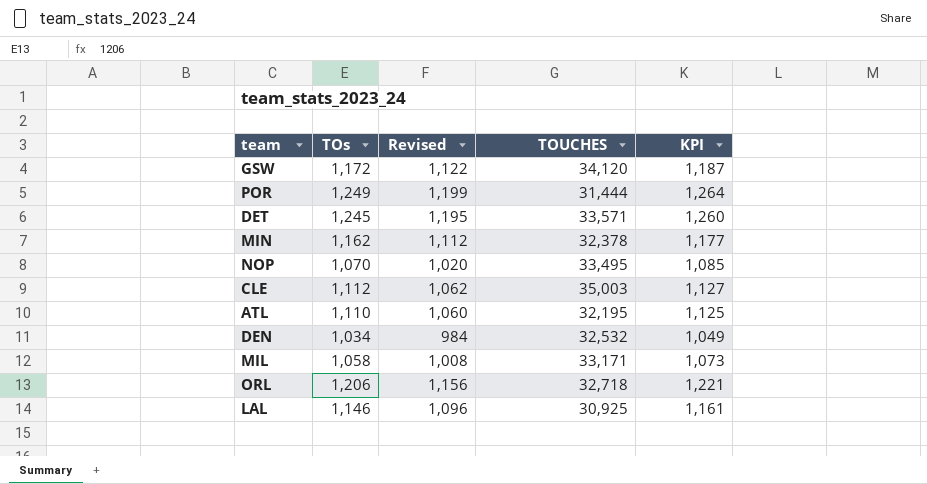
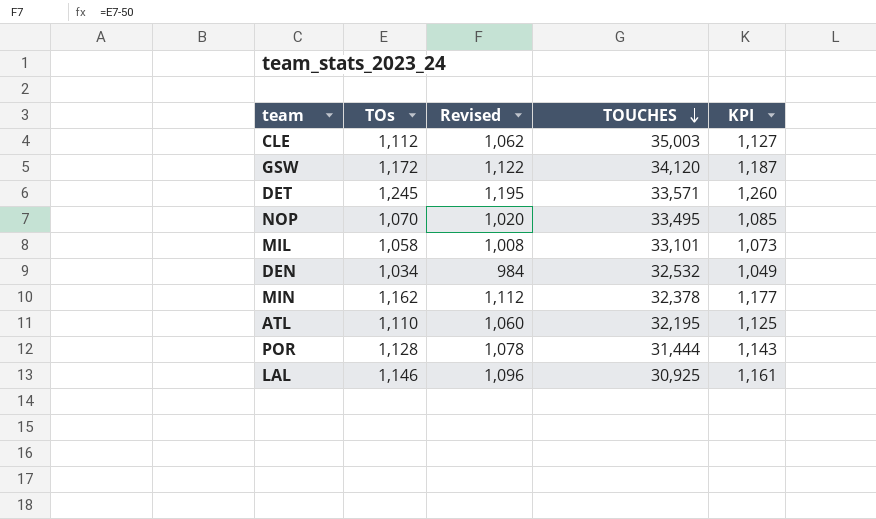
row order: none -> TOUCHES descending
row ORL: 1,206 | 1,156 | 32,718 | 1,221 -> none
MIL | TOUCHES: 33,171 -> 33,101
POR | TOs: 1,249 -> 1,128
POR | Revised: 1,199 -> 1,078
POR | KPI: 1,264 -> 1,143

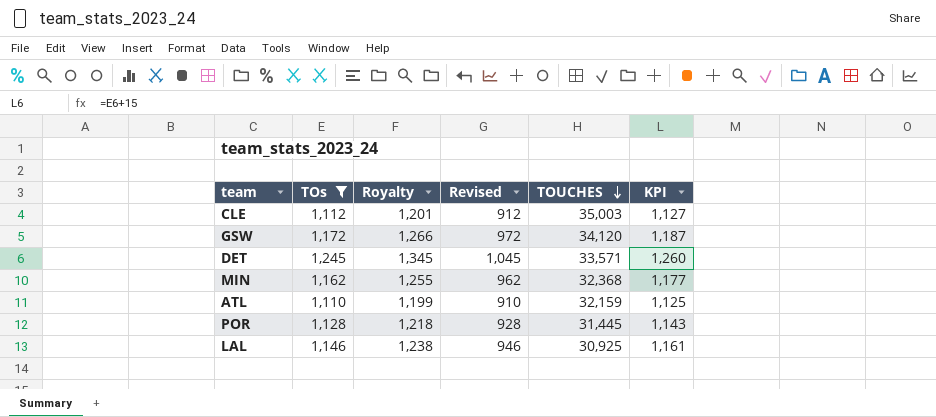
filter: none -> TOs >= 1,110
column Royalty | formula: none -> [TOs] * 1.08
column Revised | formula: [TOs] - 50 -> [TOs] - 200
MIN | TOUCHES: 32,378 -> 32,368
ATL | TOUCHES: 32,195 -> 32,159
POR | TOUCHES: 31,444 -> 31,445

